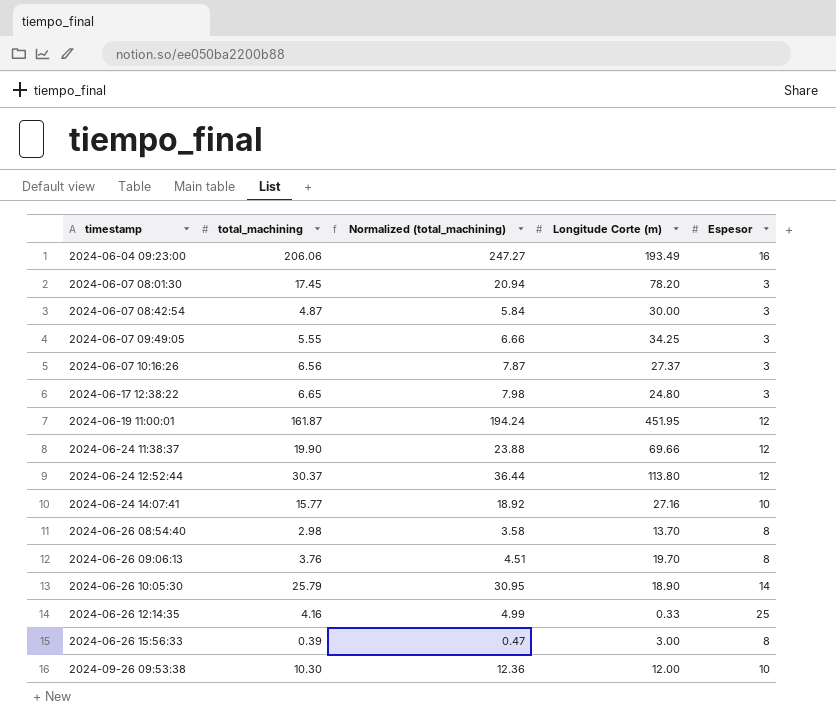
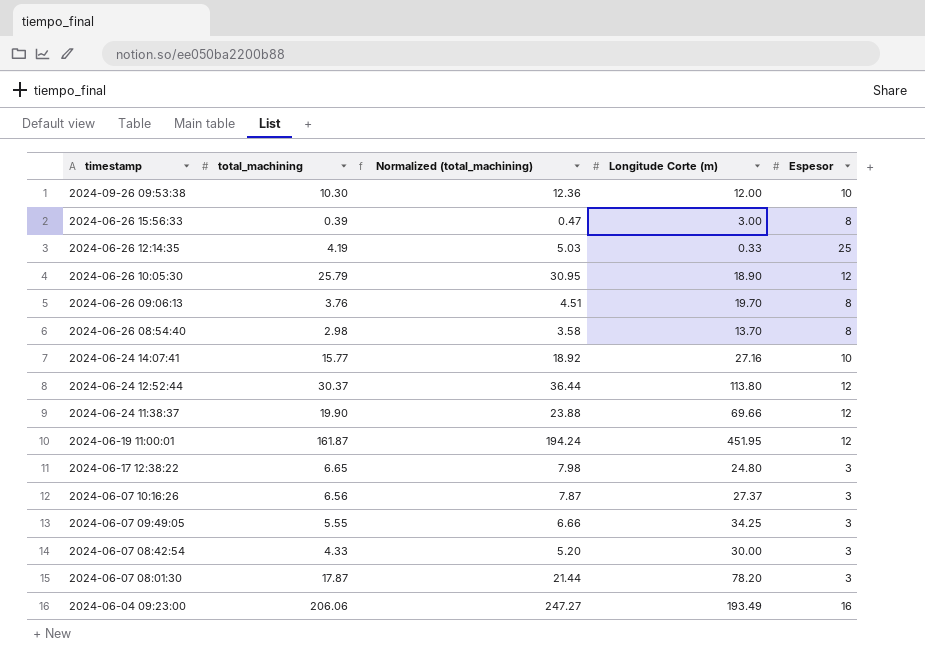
row order: timestamp ascending -> timestamp descending
2024-06-26 12:14:35 | total_machining: 4.16 -> 4.19
2024-06-26 12:14:35 | Normalized (total_machining): 4.99 -> 5.03
2024-06-26 10:05:30 | Espesor: 14 -> 12
2024-06-07 08:42:54 | total_machining: 4.87 -> 4.33
2024-06-07 08:42:54 | Normalized (total_machining): 5.84 -> 5.20
2024-06-07 08:01:30 | total_machining: 17.45 -> 17.87
2024-06-07 08:01:30 | Normalized (total_machining): 20.94 -> 21.44

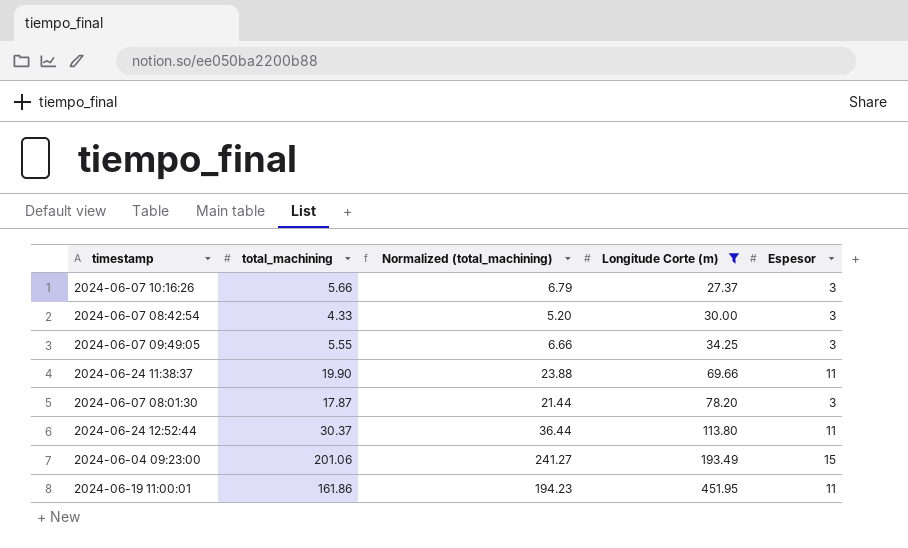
filter: none -> Longitude Corte (m) >= 27.37
row order: timestamp descending -> Longitude Corte (m) ascending
2024-06-07 10:16:26 | total_machining: 6.56 -> 5.66
2024-06-07 10:16:26 | Normalized (total_machining): 7.87 -> 6.79
2024-06-24 11:38:37 | Espesor: 12 -> 11
2024-06-24 12:52:44 | Espesor: 12 -> 11
2024-06-04 09:23:00 | total_machining: 206.06 -> 201.06
2024-06-04 09:23:00 | Normalized (total_machining): 247.27 -> 241.27
2024-06-04 09:23:00 | Espesor: 16 -> 15
2024-06-19 11:00:01 | total_machining: 161.87 -> 161.86
2024-06-19 11:00:01 | Normalized (total_machining): 194.24 -> 194.23
2024-06-19 11:00:01 | Espesor: 12 -> 11

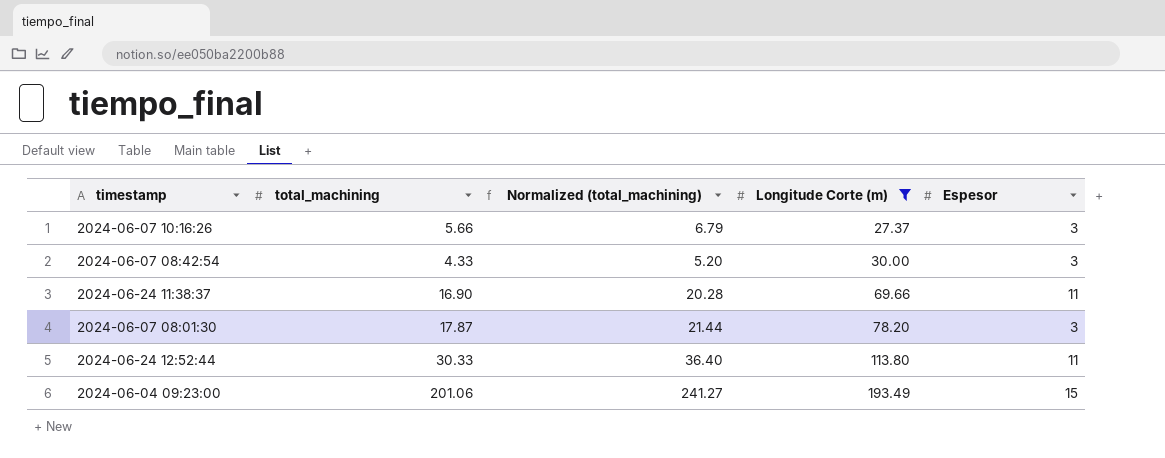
row 2024-06-07 09:49:05: 5.55 | 6.66 | 34.25 | 3 -> none
row 2024-06-19 11:00:01: 161.86 | 194.23 | 451.95 | 11 -> none
2024-06-24 11:38:37 | total_machining: 19.90 -> 16.90
2024-06-24 11:38:37 | Normalized (total_machining): 23.88 -> 20.28
2024-06-24 12:52:44 | total_machining: 30.37 -> 30.33
2024-06-24 12:52:44 | Normalized (total_machining): 36.44 -> 36.40

